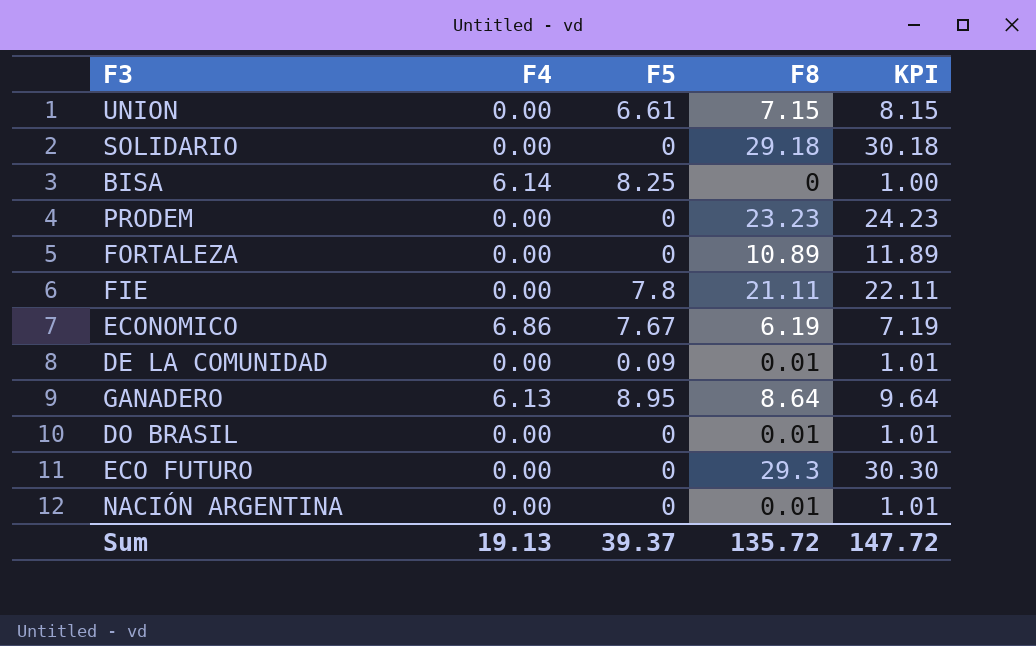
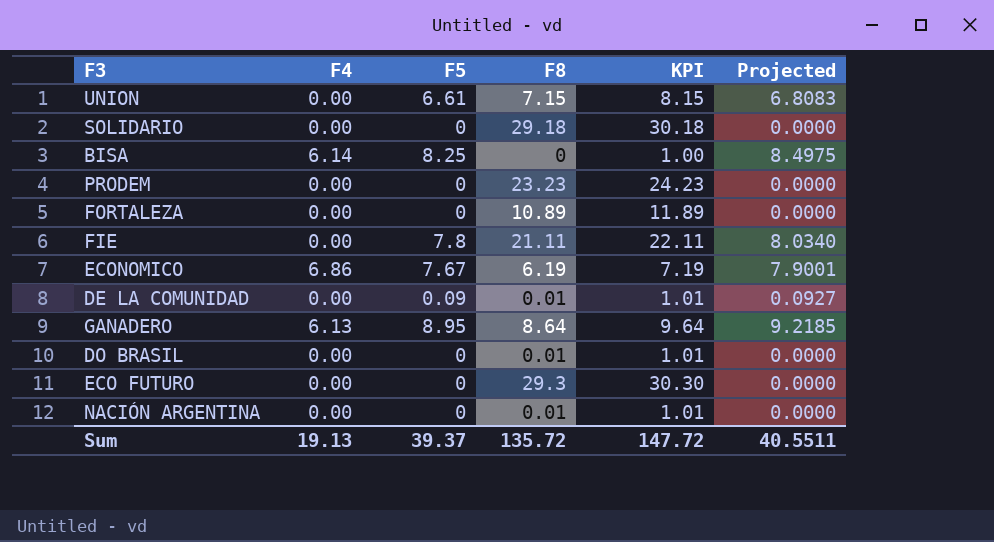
column Projected | formula: none -> [F5] * 1.03

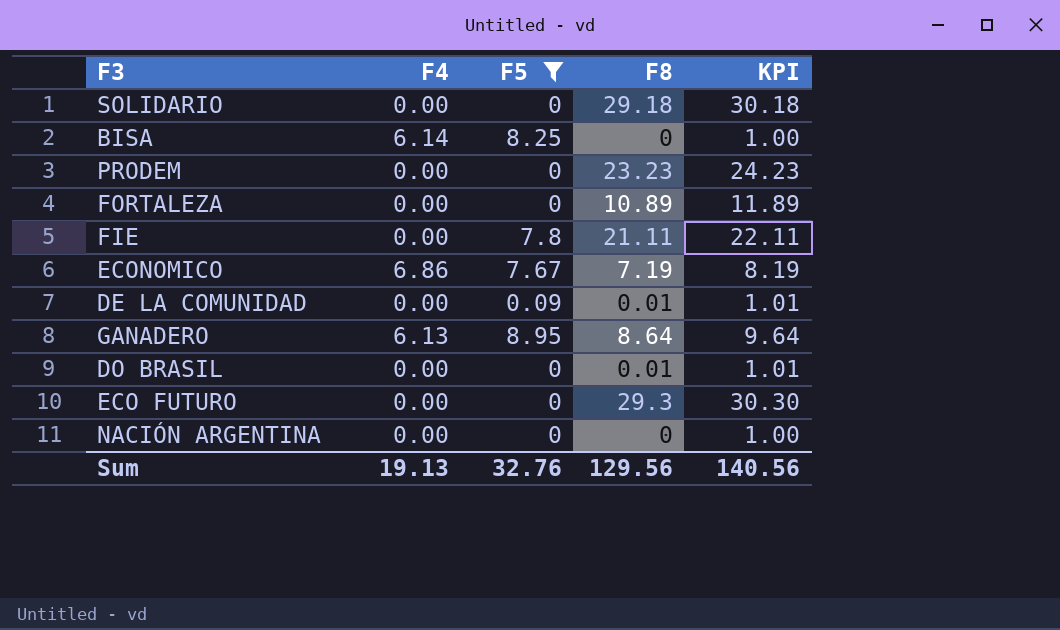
filter: none -> F5 != 6.61
column Projected | formula: [F5] * 1.03 -> none
ECONOMICO | F8: 6.19 -> 7.19
ECONOMICO | KPI: 7.19 -> 8.19
NACIÓN ARGENTINA | F8: 0.01 -> 0
NACIÓN ARGENTINA | KPI: 1.01 -> 1.00
Sum | F5: 39.37 -> 32.76
Sum | F8: 135.72 -> 129.56
Sum | KPI: 147.72 -> 140.56

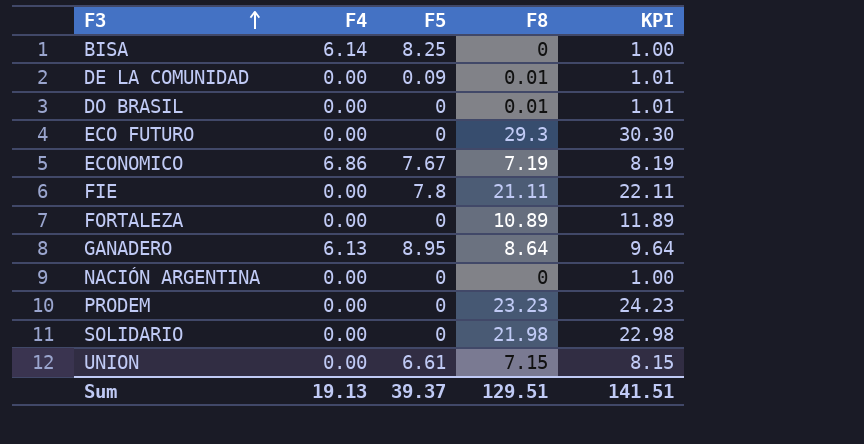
filter: F5 != 6.61 -> none
row order: none -> F3 ascending
SOLIDARIO | F8: 29.18 -> 21.98
SOLIDARIO | KPI: 30.18 -> 22.98
Sum | F5: 32.76 -> 39.37
Sum | F8: 129.56 -> 129.51
Sum | KPI: 140.56 -> 141.51

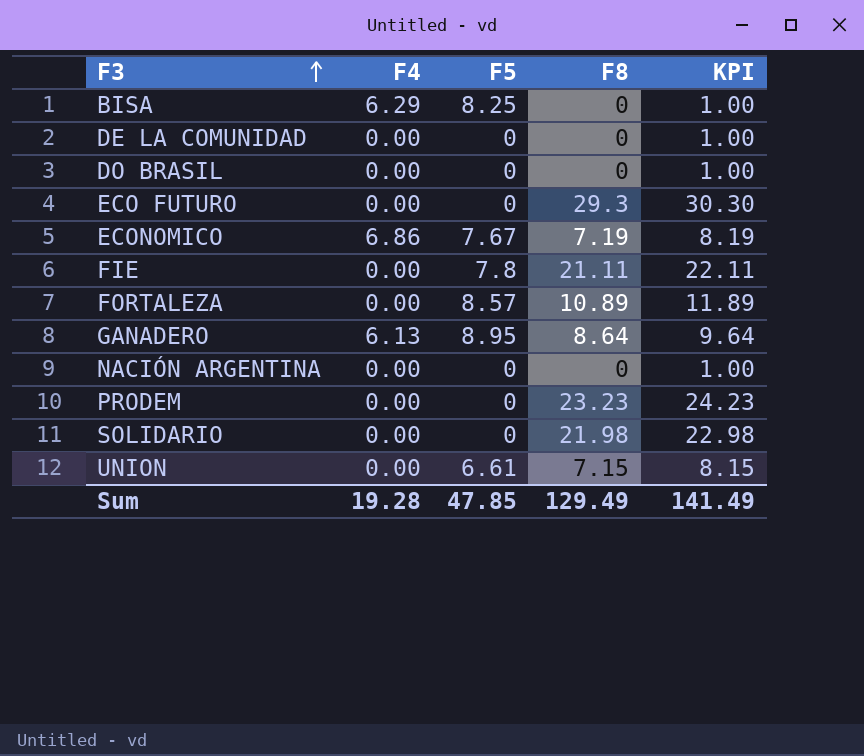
BISA | F4: 6.14 -> 6.29
DE LA COMUNIDAD | F5: 0.09 -> 0
DE LA COMUNIDAD | F8: 0.01 -> 0
DE LA COMUNIDAD | KPI: 1.01 -> 1.00
DO BRASIL | F8: 0.01 -> 0
DO BRASIL | KPI: 1.01 -> 1.00
FORTALEZA | F5: 0 -> 8.57
Sum | F4: 19.13 -> 19.28
Sum | F5: 39.37 -> 47.85
Sum | F8: 129.51 -> 129.49
Sum | KPI: 141.51 -> 141.49

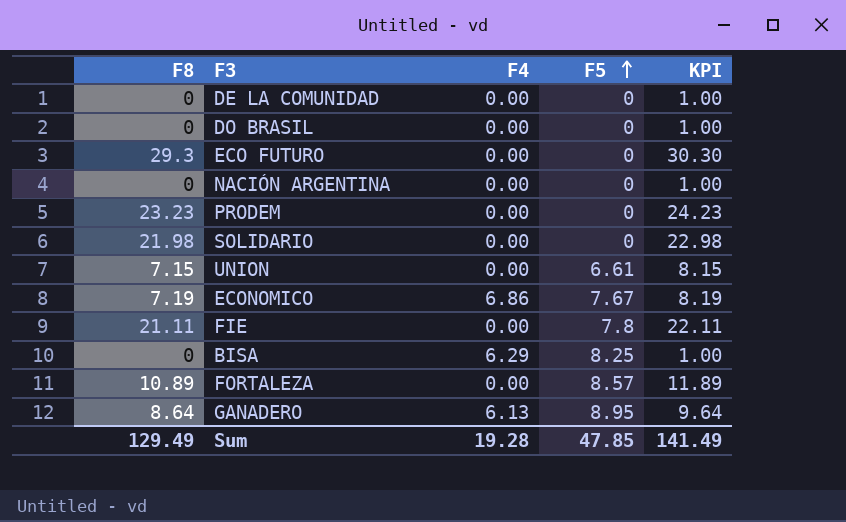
row order: F3 ascending -> F5 ascending
column F8 | position: 4 -> 1

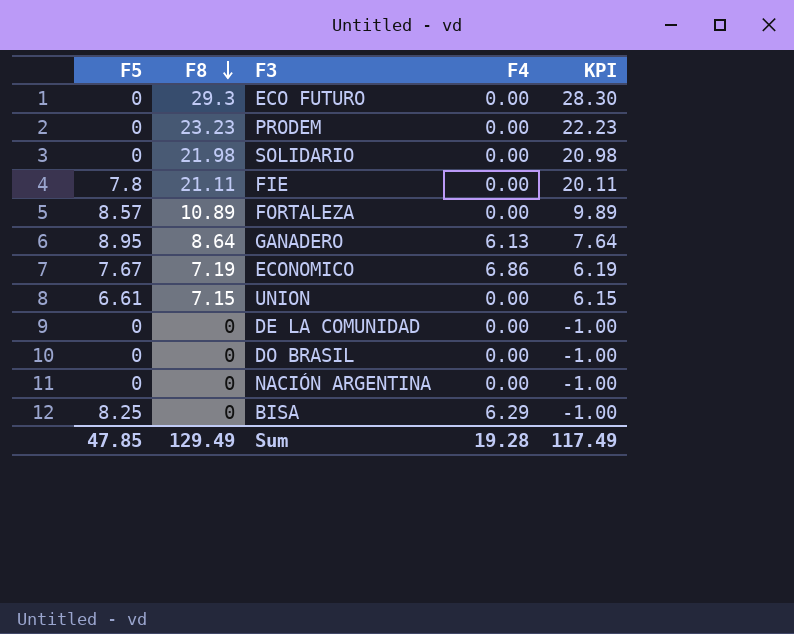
row order: F5 ascending -> F8 descending
column F5 | position: 4 -> 1
column KPI | formula: [F8] + 1 -> [F8] - 1
Sum | KPI: 141.49 -> 117.49

